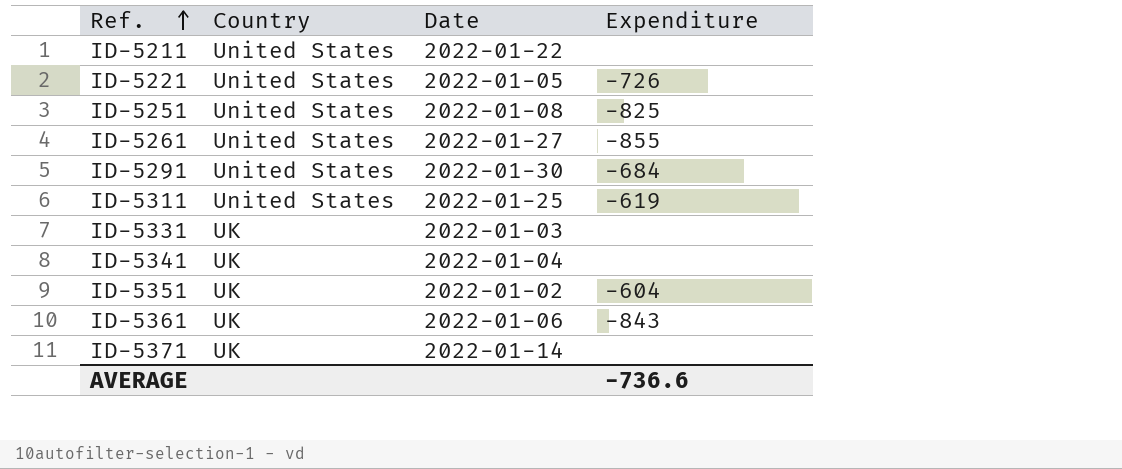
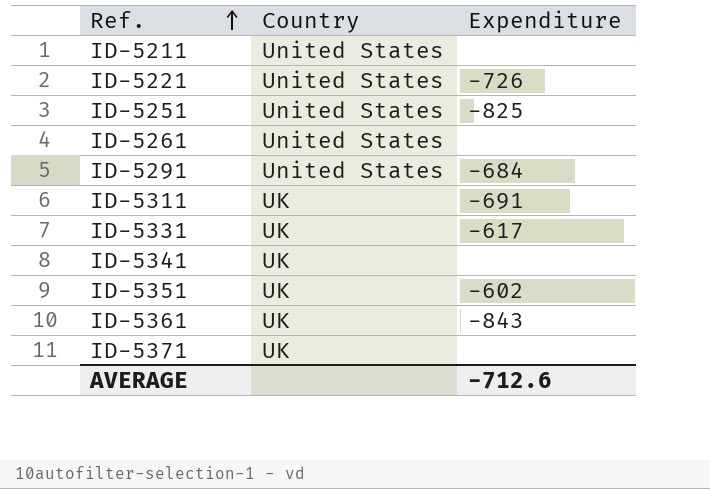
column Date | position: 3 -> none
ID-5261 | Expenditure: -855 -> none
ID-5311 | Country: United States -> UK
ID-5311 | Expenditure: -619 -> -691
ID-5331 | Expenditure: none -> -617
ID-5351 | Expenditure: -604 -> -602
AVERAGE | Expenditure: -736.6 -> -712.6

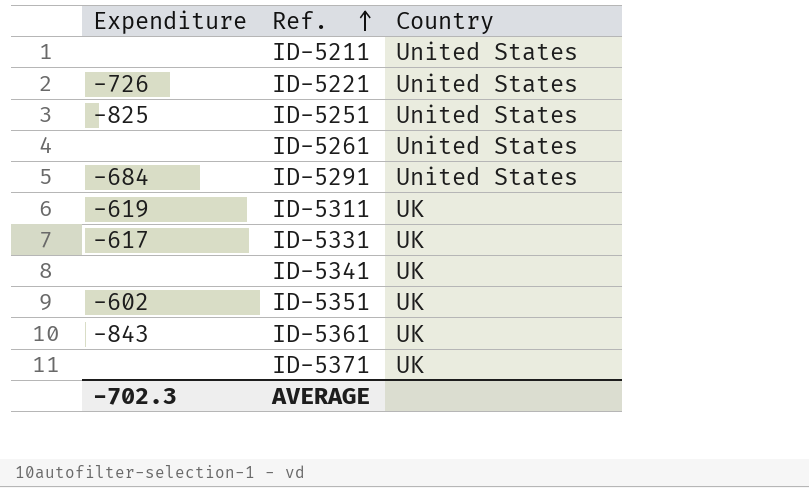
column Expenditure | position: 3 -> 1
ID-5311 | Expenditure: -691 -> -619
AVERAGE | Expenditure: -712.6 -> -702.3

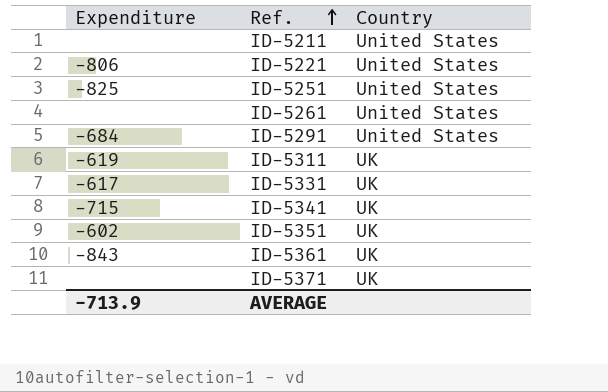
ID-5221 | Expenditure: -726 -> -806
ID-5341 | Expenditure: none -> -715
AVERAGE | Expenditure: -702.3 -> -713.9

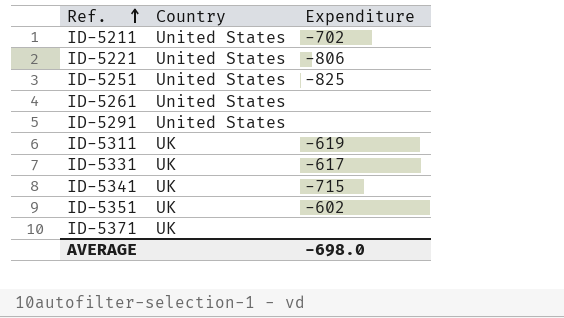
column Expenditure | position: 1 -> 3
row ID-5361: -843 | UK -> none
ID-5211 | Expenditure: none -> -702
ID-5291 | Expenditure: -684 -> none
AVERAGE | Expenditure: -713.9 -> -698.0

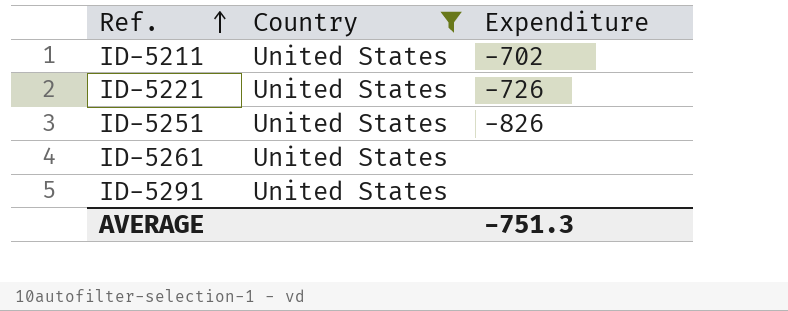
filter: none -> Country = United States
ID-5221 | Expenditure: -806 -> -726
ID-5251 | Expenditure: -825 -> -826
AVERAGE | Expenditure: -698.0 -> -751.3

